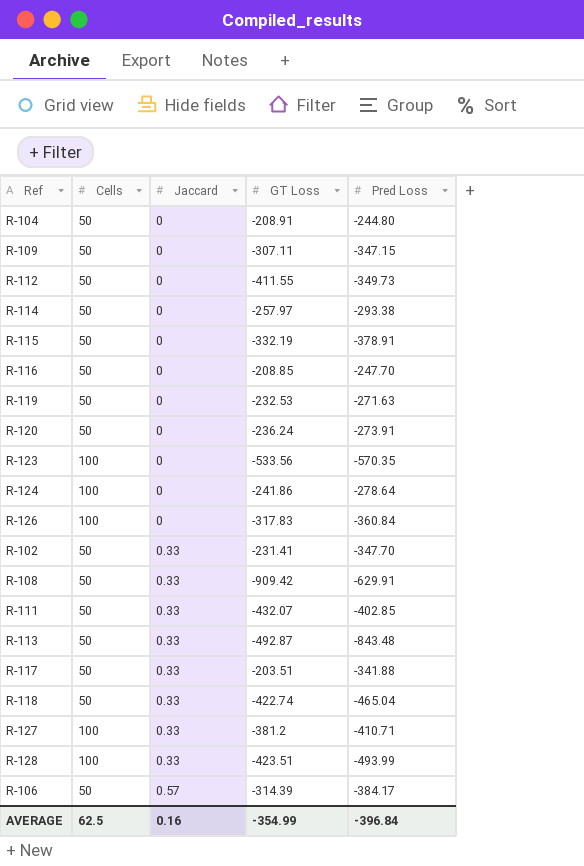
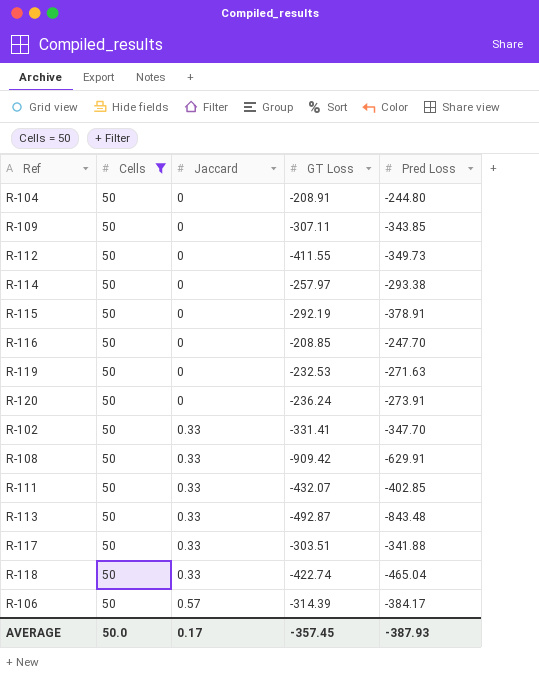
filter: none -> Cells = 50
R-109 | Pred Loss: -347.15 -> -343.85
R-115 | GT Loss: -332.19 -> -292.19
R-102 | GT Loss: -231.41 -> -331.41
R-117 | GT Loss: -203.51 -> -303.51
AVERAGE | Cells: 62.5 -> 50.0
AVERAGE | Jaccard: 0.16 -> 0.17
AVERAGE | GT Loss: -354.99 -> -357.45
AVERAGE | Pred Loss: -396.84 -> -387.93

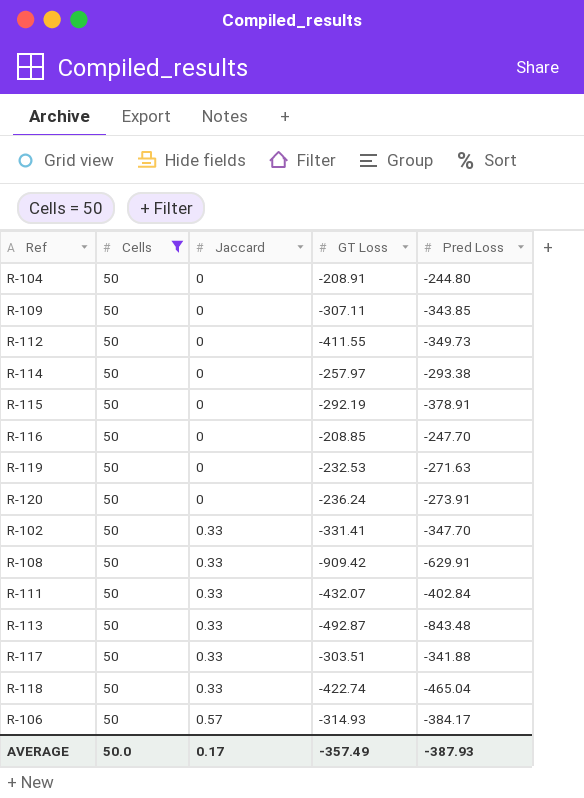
R-111 | Pred Loss: -402.85 -> -402.84
R-106 | GT Loss: -314.39 -> -314.93
AVERAGE | GT Loss: -357.45 -> -357.49

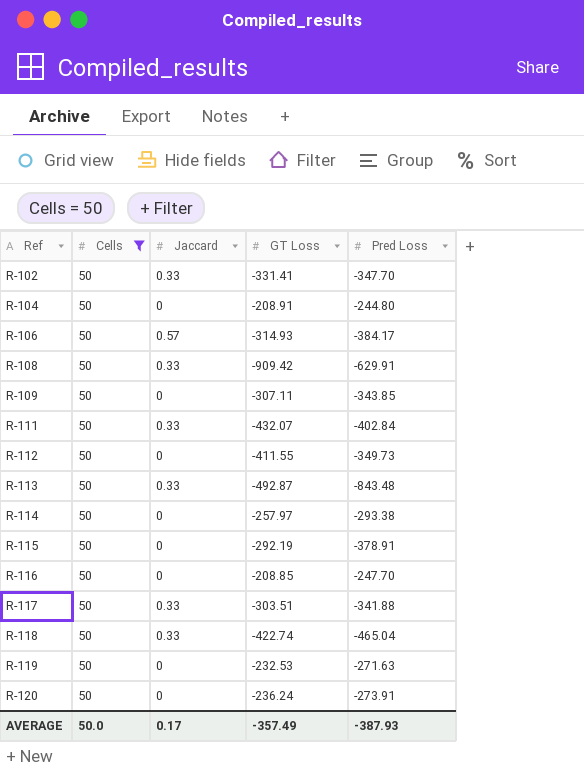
row order: Jaccard ascending -> Ref ascending

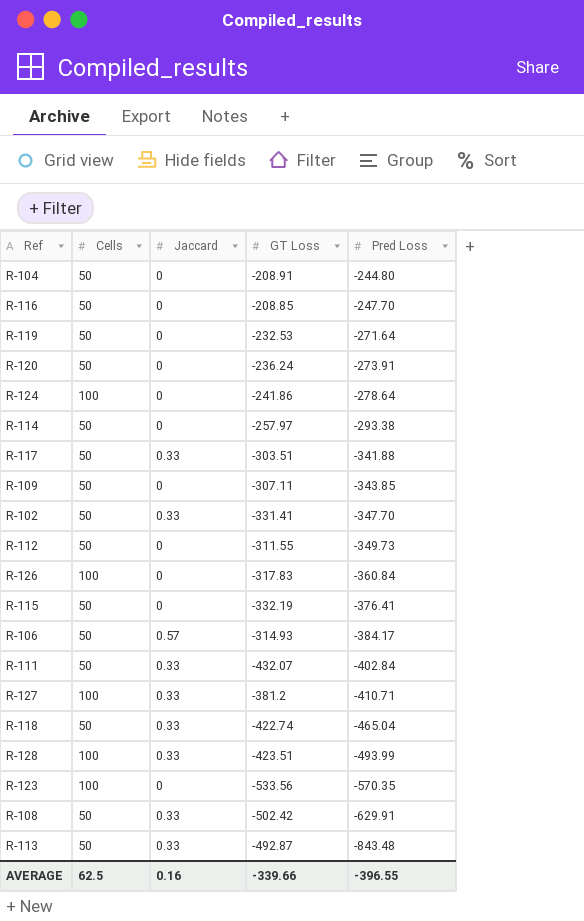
filter: Cells = 50 -> none
row order: Ref ascending -> Pred Loss descending
R-119 | Pred Loss: -271.63 -> -271.64
R-112 | GT Loss: -411.55 -> -311.55
R-115 | GT Loss: -292.19 -> -332.19
R-115 | Pred Loss: -378.91 -> -376.41
R-108 | GT Loss: -909.42 -> -502.42
AVERAGE | Cells: 50.0 -> 62.5
AVERAGE | Jaccard: 0.17 -> 0.16
AVERAGE | GT Loss: -357.49 -> -339.66
AVERAGE | Pred Loss: -387.93 -> -396.55

